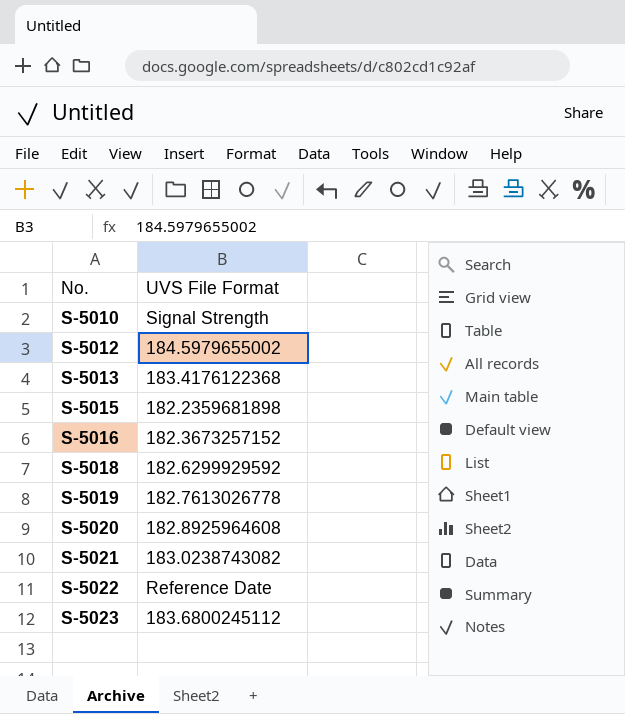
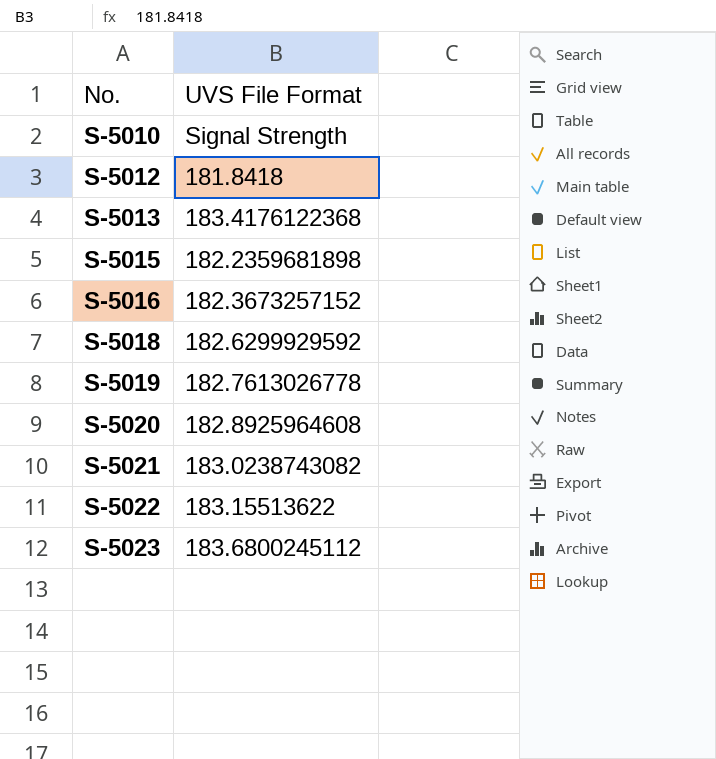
S-5012 | UVS File Format: 184.5979655002 -> 181.8418
S-5022 | UVS File Format: Reference Date -> 183.15513622

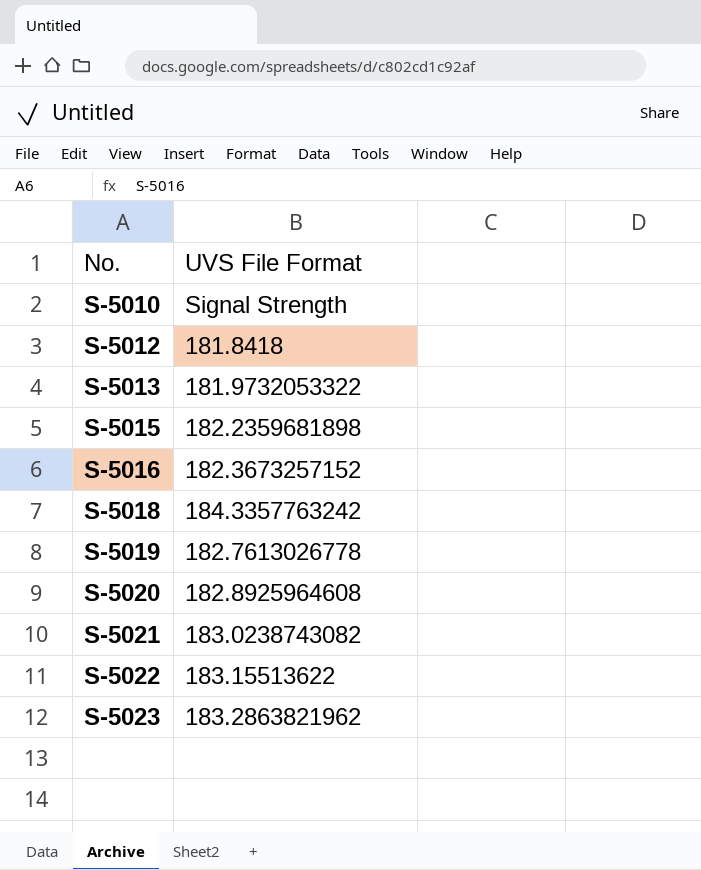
S-5013 | UVS File Format: 183.4176122368 -> 181.9732053322
S-5018 | UVS File Format: 182.6299929592 -> 184.3357763242
S-5023 | UVS File Format: 183.6800245112 -> 183.2863821962

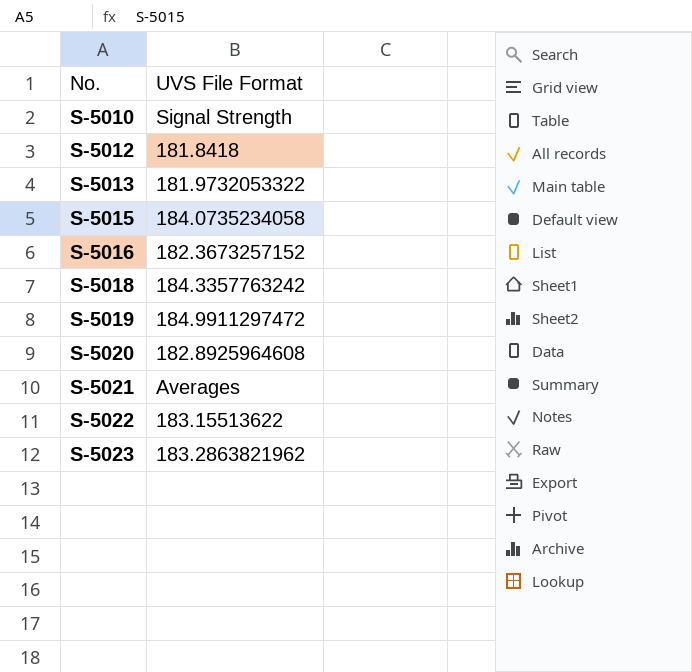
S-5015 | UVS File Format: 182.2359681898 -> 184.0735234058
S-5019 | UVS File Format: 182.7613026778 -> 184.9911297472
S-5021 | UVS File Format: 183.0238743082 -> Averages

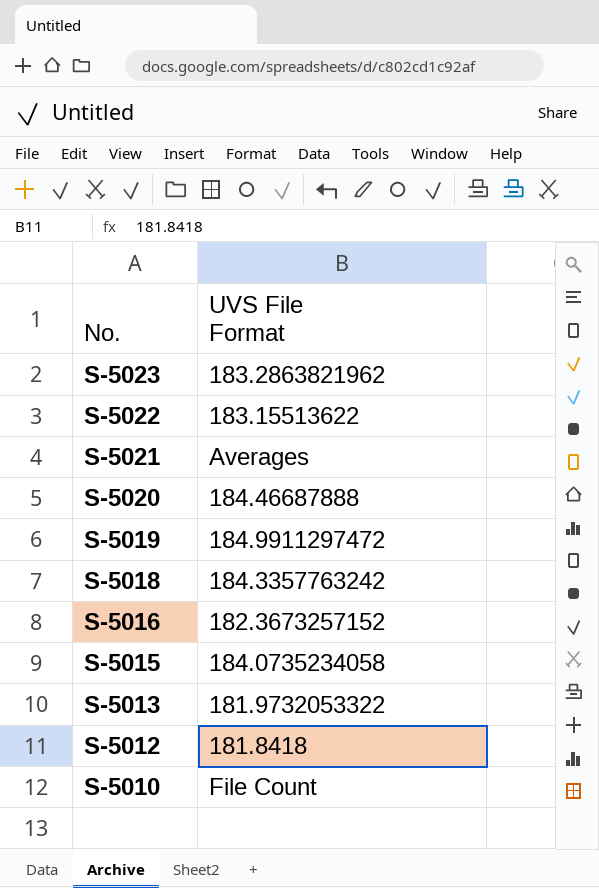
row order: No. ascending -> No. descending
S-5020 | UVS File Format: 182.8925964608 -> 184.46687888
S-5010 | UVS File Format: Signal Strength -> File Count

